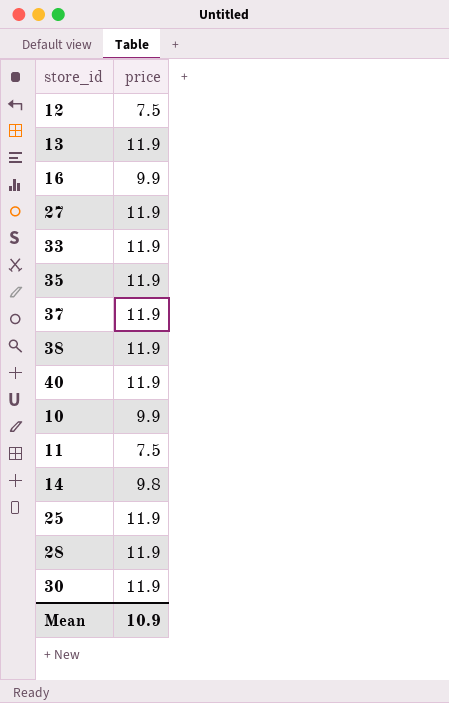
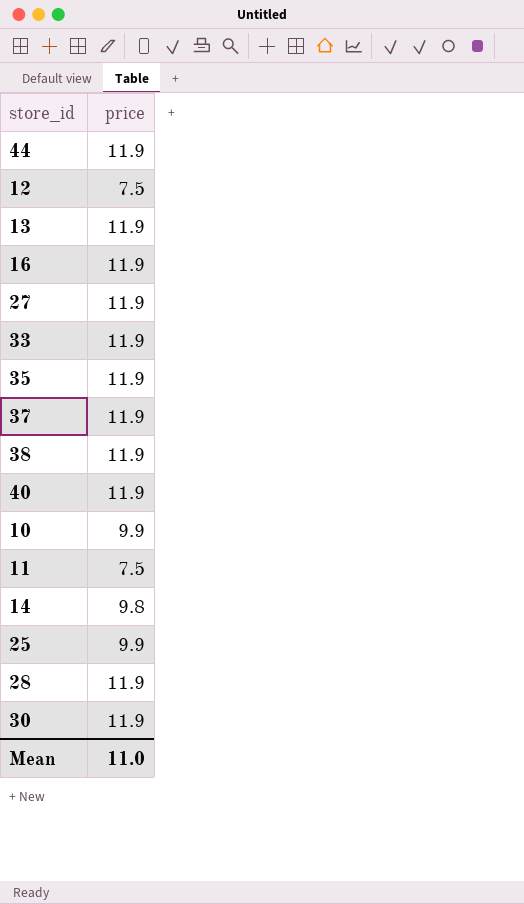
row 44: none -> 11.9
16 | price: 9.9 -> 11.9
25 | price: 11.9 -> 9.9
Mean | price: 10.9 -> 11.0

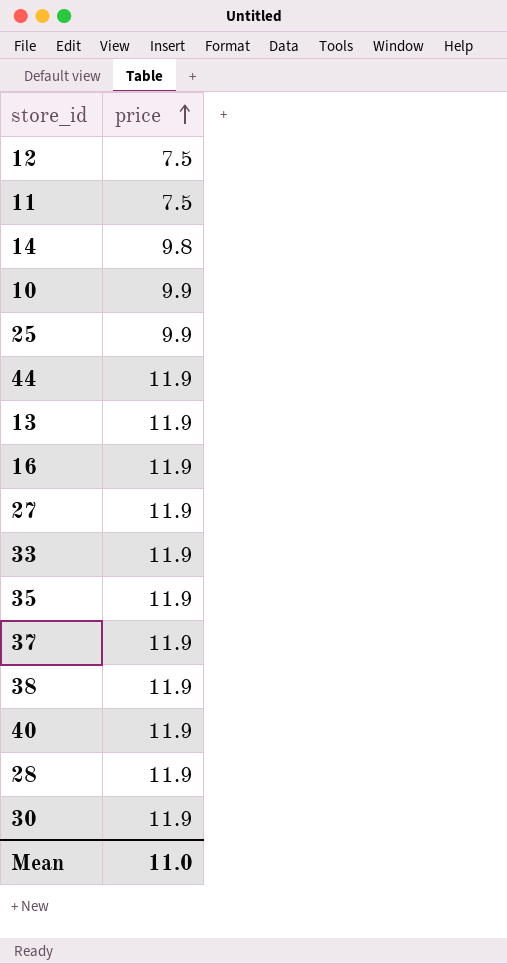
row order: none -> price ascending

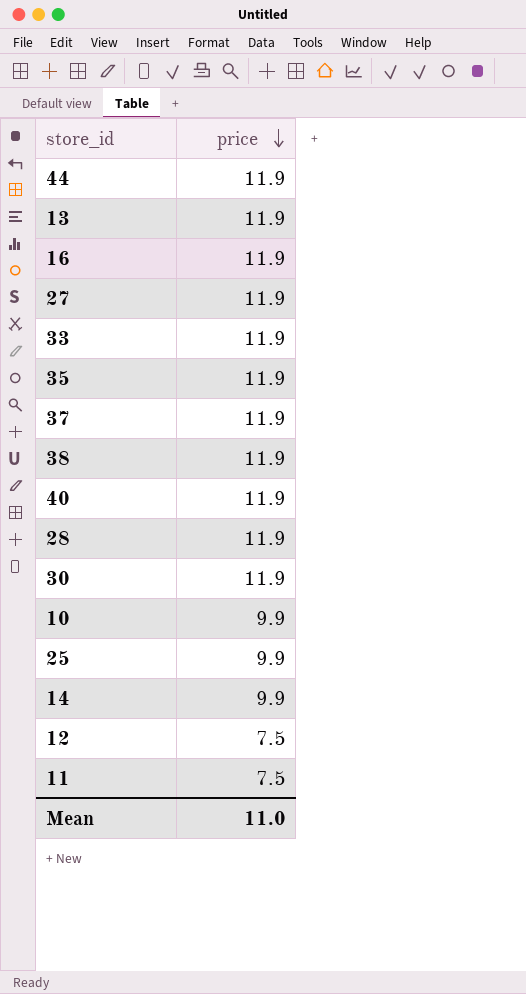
row order: price ascending -> price descending
14 | price: 9.8 -> 9.9

